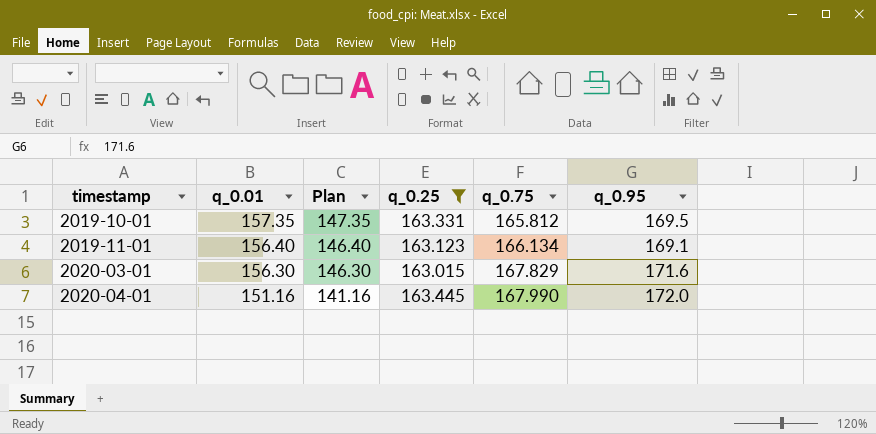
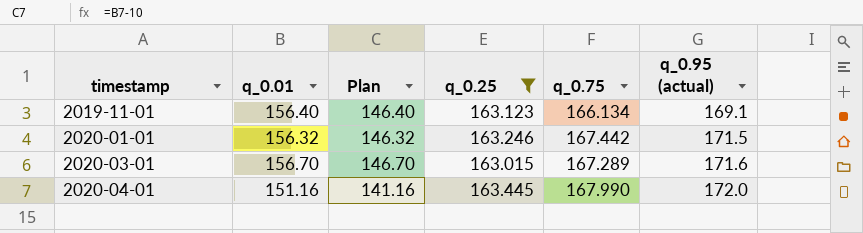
column name: q_0.95 -> q_0.95 (actual)
row 2019-10-01: 157.35 | 147.35 | 163.331 | 165.812 | 169.5 -> none
row 2020-01-01: none -> 156.32 | 146.32 | 163.246 | 167.442 | 171.5
2020-03-01 | q_0.01: 156.30 -> 156.70
2020-03-01 | Plan: 146.30 -> 146.70
2020-03-01 | q_0.75: 167.829 -> 167.289

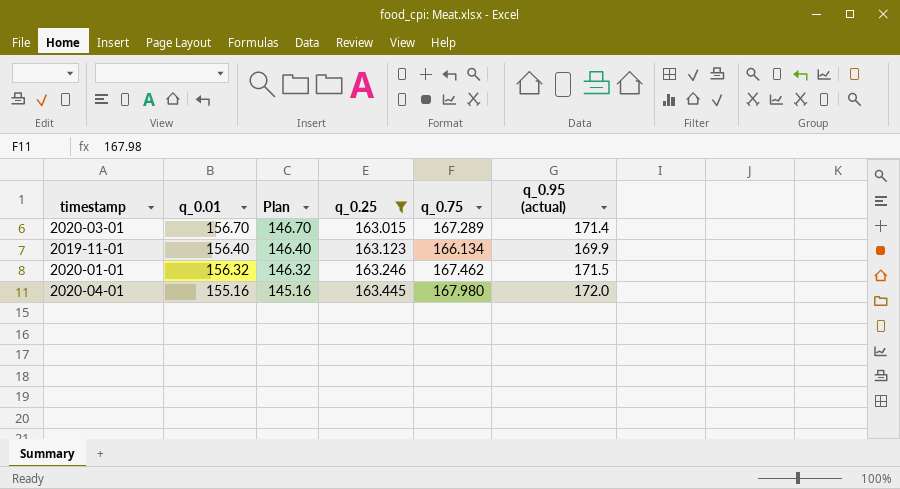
row order: timestamp ascending -> q_0.01 descending
2020-03-01 | q_0.95 (actual): 171.6 -> 171.4
2019-11-01 | q_0.95 (actual): 169.1 -> 169.9
2020-01-01 | q_0.75: 167.442 -> 167.462
2020-04-01 | q_0.01: 151.16 -> 155.16
2020-04-01 | Plan: 141.16 -> 145.16
2020-04-01 | q_0.75: 167.990 -> 167.980

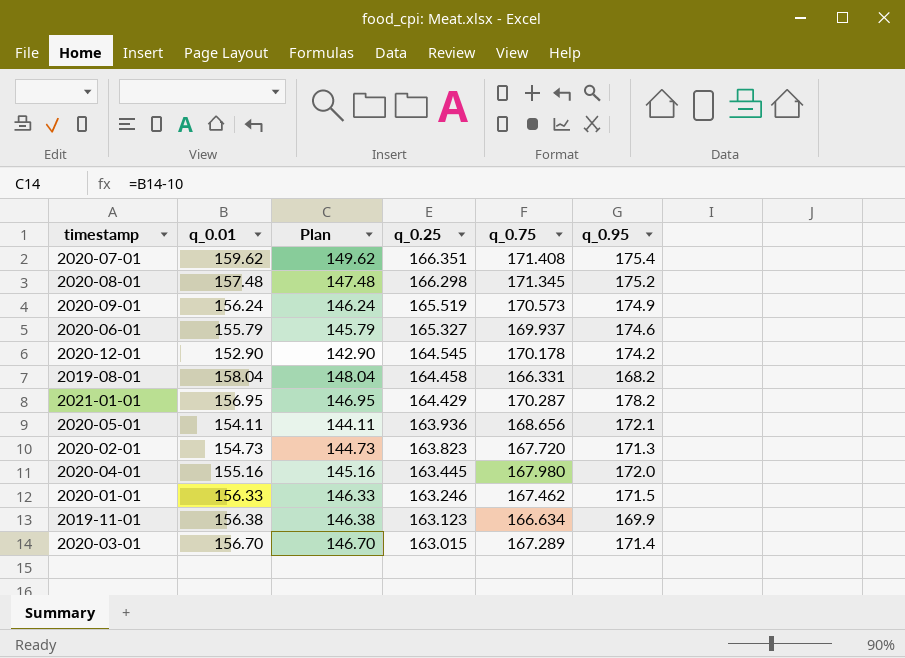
filter: q_0.25 <= 163.445 -> none
row order: q_0.01 descending -> q_0.25 descending
column name: q_0.95 (actual) -> q_0.95
2020-01-01 | q_0.01: 156.32 -> 156.33
2020-01-01 | Plan: 146.32 -> 146.33
2019-11-01 | q_0.01: 156.40 -> 156.38
2019-11-01 | Plan: 146.40 -> 146.38
2019-11-01 | q_0.75: 166.134 -> 166.634

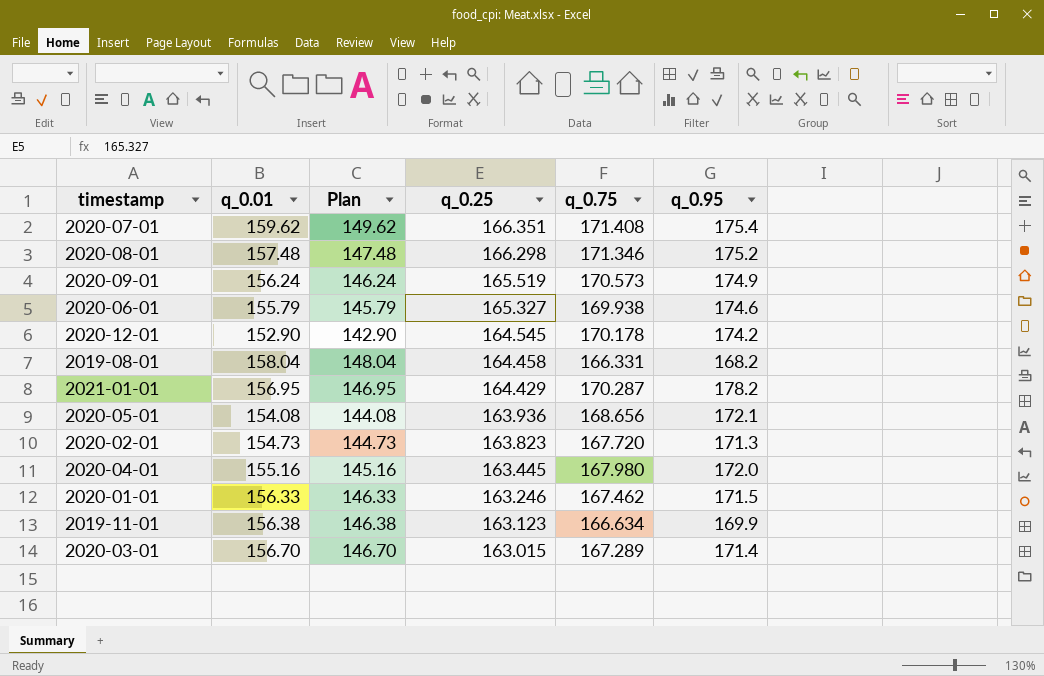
2020-08-01 | q_0.75: 171.345 -> 171.346
2020-06-01 | q_0.75: 169.937 -> 169.938
2020-05-01 | q_0.01: 154.11 -> 154.08
2020-05-01 | Plan: 144.11 -> 144.08

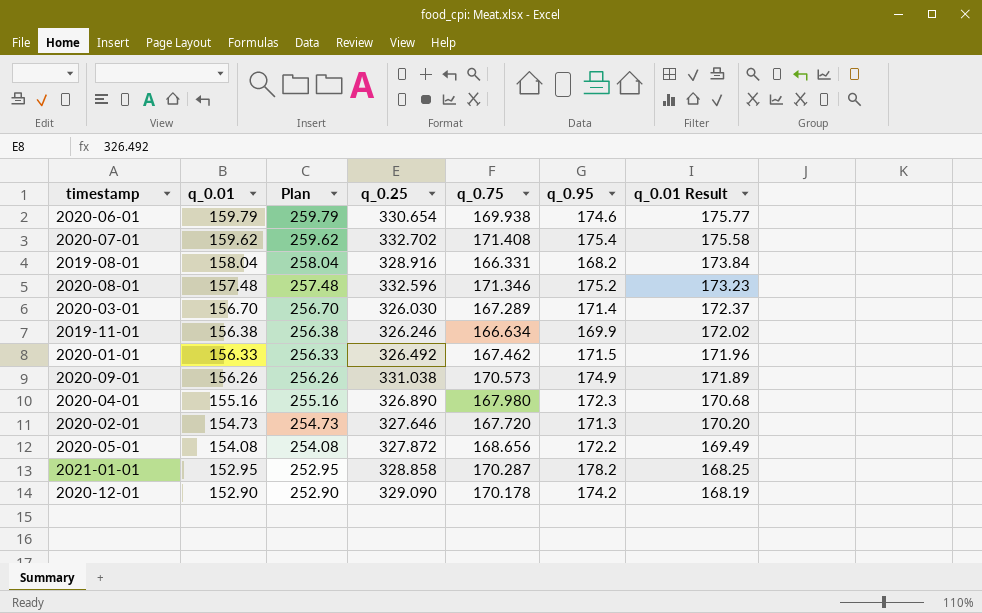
row order: q_0.25 descending -> q_0.01 descending
column Plan | formula: [q_0.01] - 10 -> [q_0.01] + 100
column q_0.01 Result | formula: none -> [q_0.01] * 1.1
2020-06-01 | q_0.01: 155.79 -> 159.79
2020-06-01 | q_0.25: 165.327 -> 330.654
2020-07-01 | q_0.25: 166.351 -> 332.702
2019-08-01 | q_0.25: 164.458 -> 328.916
2020-08-01 | q_0.25: 166.298 -> 332.596
2020-03-01 | q_0.25: 163.015 -> 326.030
2019-11-01 | q_0.25: 163.123 -> 326.246
2020-01-01 | q_0.25: 163.246 -> 326.492
2020-09-01 | q_0.01: 156.24 -> 156.26
2020-09-01 | q_0.25: 165.519 -> 331.038
2020-04-01 | q_0.25: 163.445 -> 326.890
2020-04-01 | q_0.95: 172.0 -> 172.3
2020-02-01 | q_0.25: 163.823 -> 327.646
2020-05-01 | q_0.25: 163.936 -> 327.872
2020-05-01 | q_0.95: 172.1 -> 172.2
2021-01-01 | q_0.01: 156.95 -> 152.95
2021-01-01 | q_0.25: 164.429 -> 328.858
2020-12-01 | q_0.25: 164.545 -> 329.090

